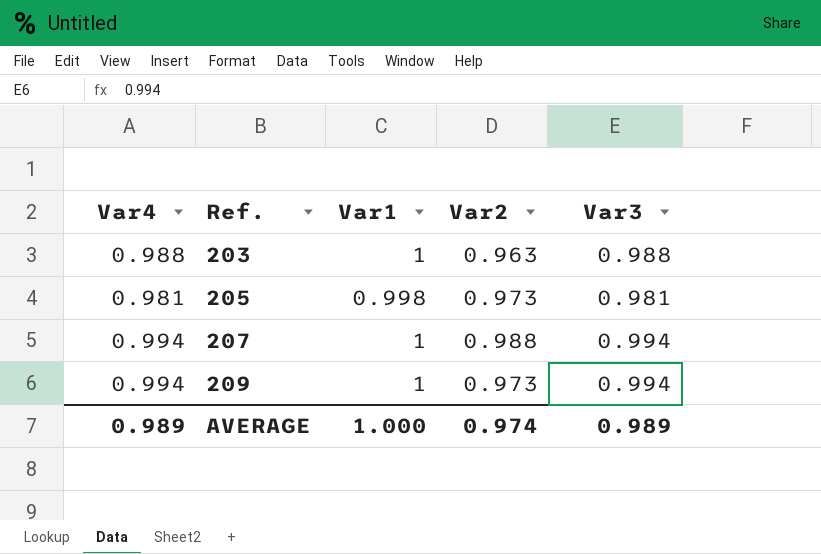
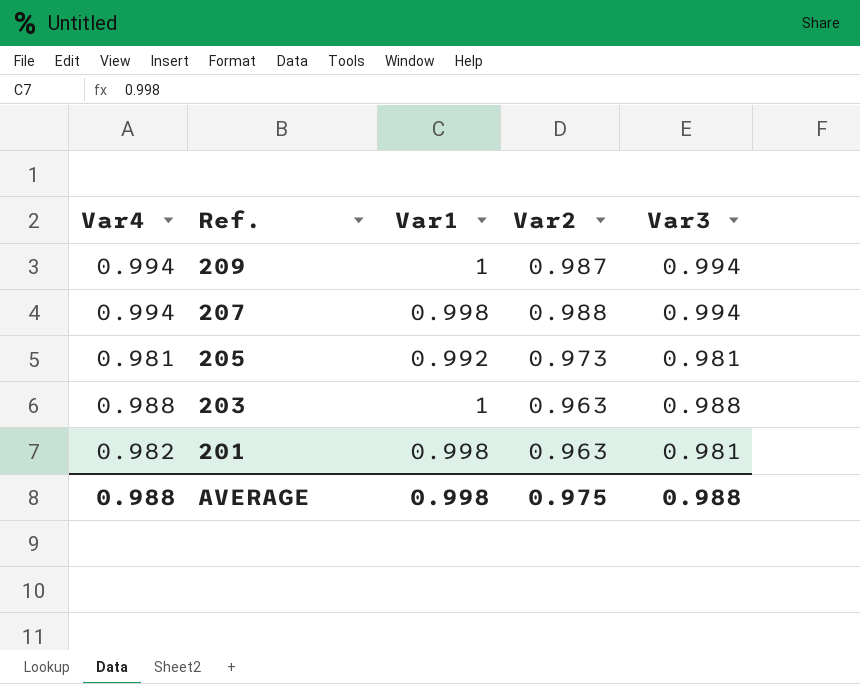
row order: Ref. ascending -> Ref. descending
209 | Var2: 0.973 -> 0.987
207 | Var1: 1 -> 0.998
205 | Var1: 0.998 -> 0.992
row 201: none -> 0.982 | 0.998 | 0.963 | 0.981
AVERAGE | Var4: 0.989 -> 0.988
AVERAGE | Var1: 1.000 -> 0.998
AVERAGE | Var2: 0.974 -> 0.975
AVERAGE | Var3: 0.989 -> 0.988

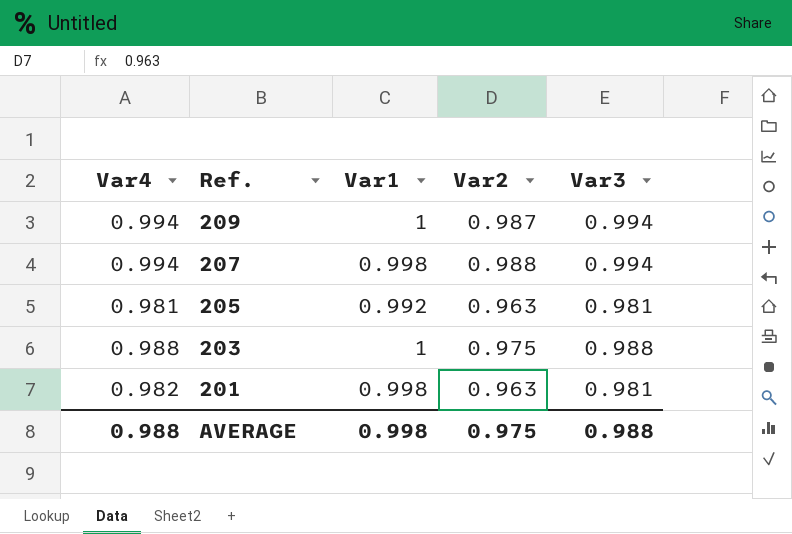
205 | Var2: 0.973 -> 0.963
203 | Var2: 0.963 -> 0.975

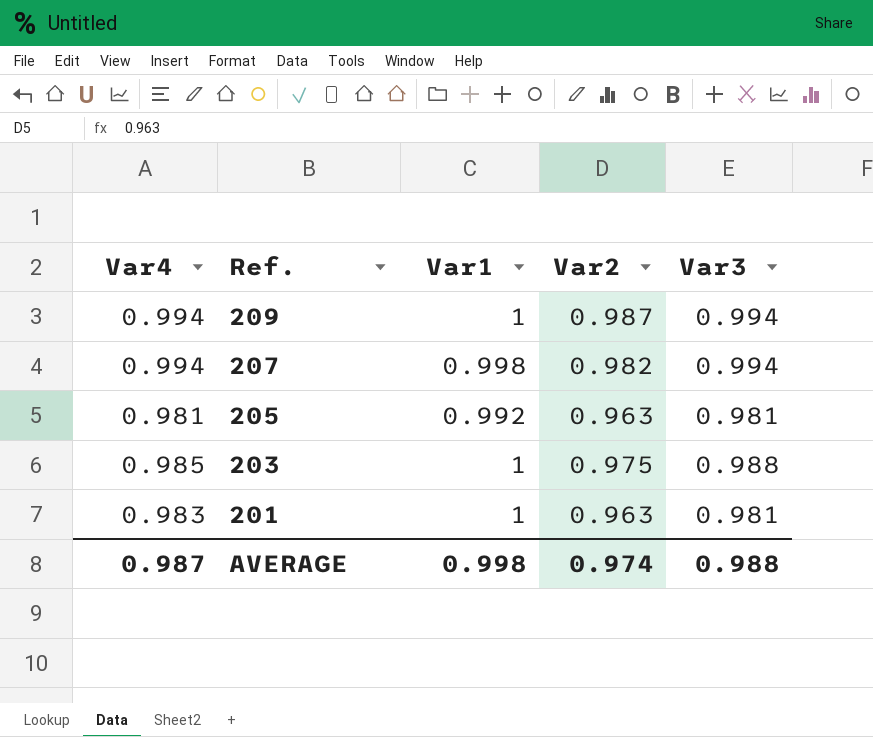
207 | Var2: 0.988 -> 0.982
203 | Var4: 0.988 -> 0.985
201 | Var4: 0.982 -> 0.983
201 | Var1: 0.998 -> 1
AVERAGE | Var4: 0.988 -> 0.987
AVERAGE | Var2: 0.975 -> 0.974

